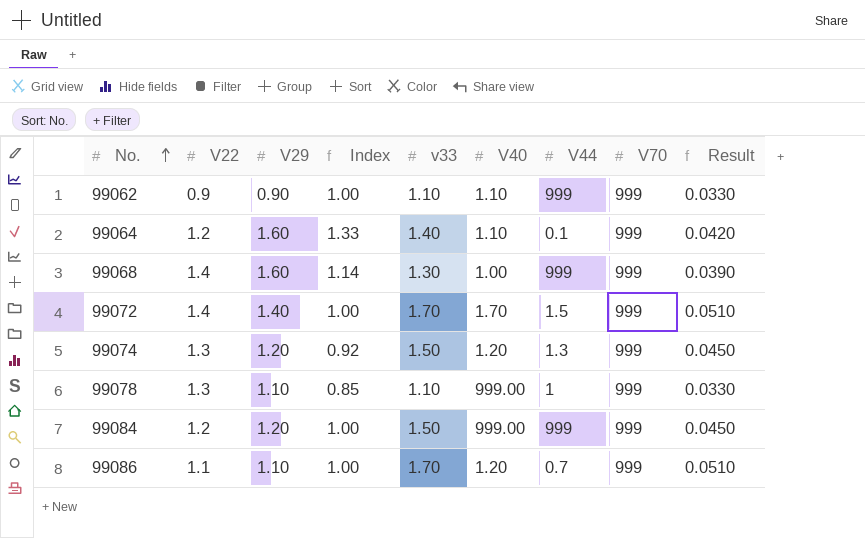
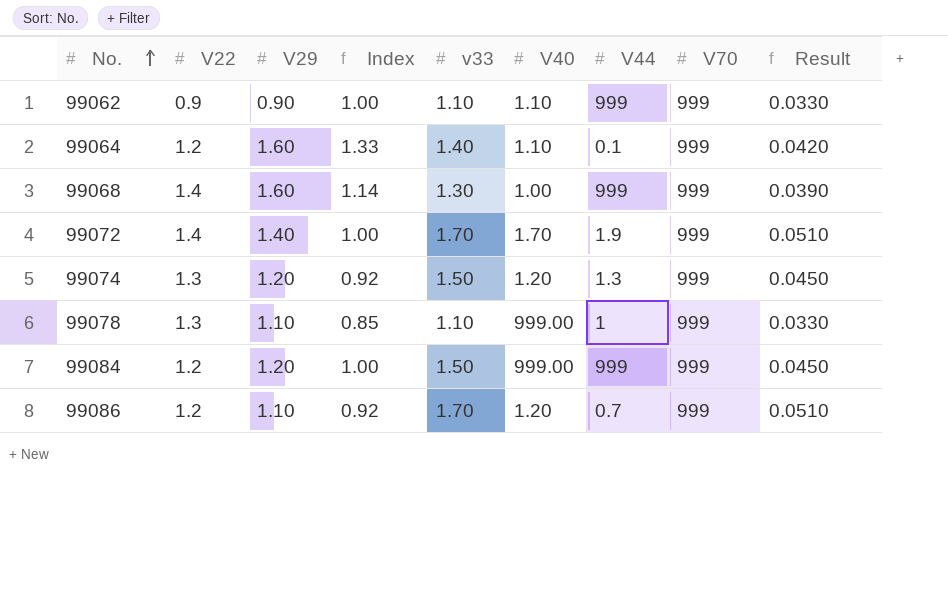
99072 | V44: 1.5 -> 1.9
99086 | V22: 1.1 -> 1.2
99086 | Index: 1.00 -> 0.92

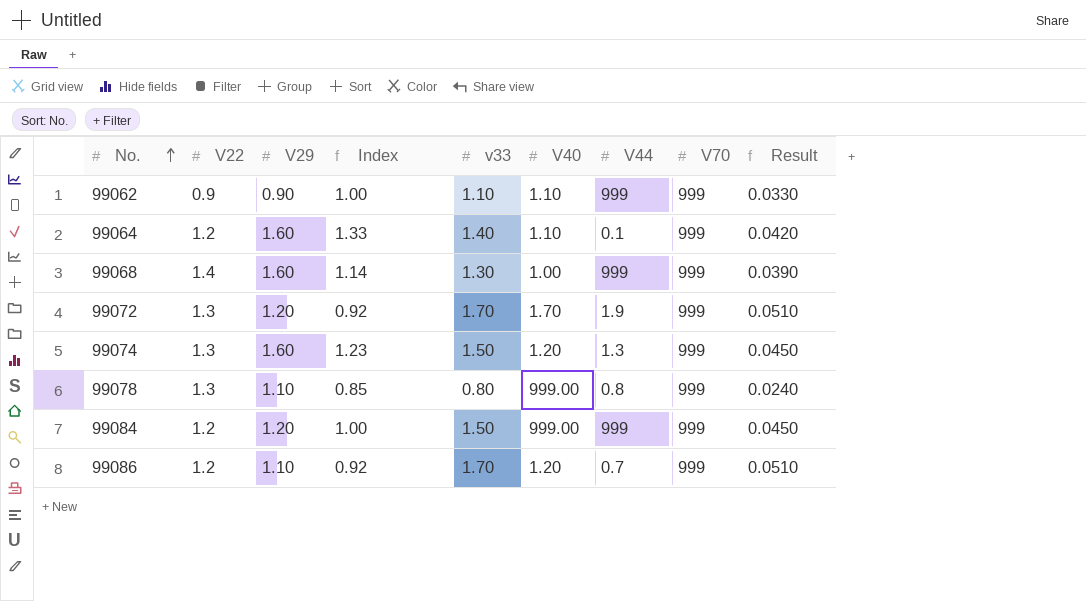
99072 | V22: 1.4 -> 1.3
99072 | V29: 1.40 -> 1.20
99072 | Index: 1.00 -> 0.92
99074 | V29: 1.20 -> 1.60
99074 | Index: 0.92 -> 1.23
99078 | v33: 1.10 -> 0.80
99078 | V44: 1 -> 0.8
99078 | Result: 0.0330 -> 0.0240

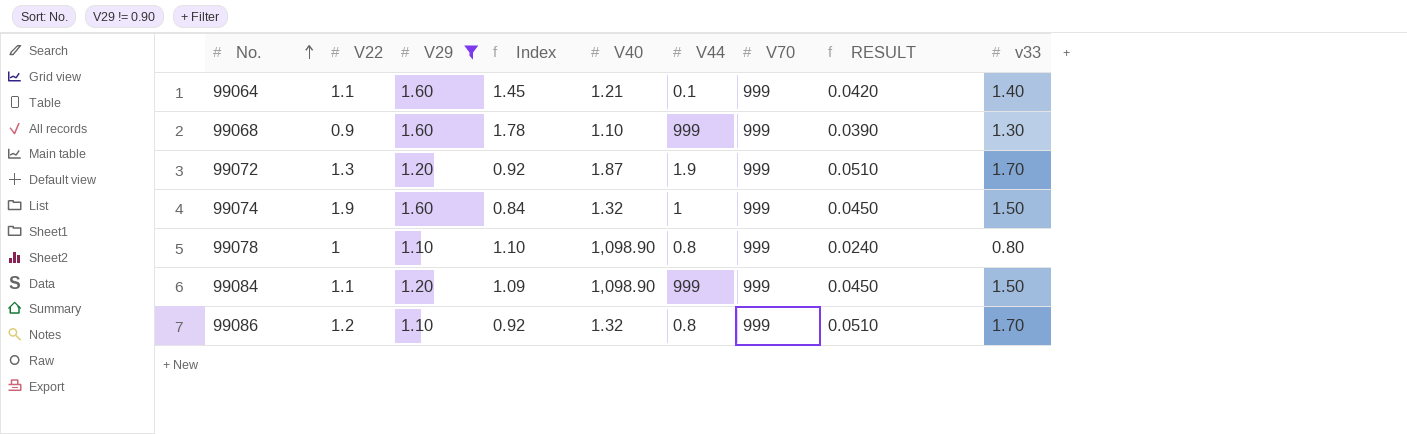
filter: none -> V29 != 0.90
column name: Result -> RESULT
column v33 | position: 5 -> 9
99064 | V22: 1.2 -> 1.1
99064 | Index: 1.33 -> 1.45
99064 | V40: 1.10 -> 1.21
99068 | V22: 1.4 -> 0.9
99068 | Index: 1.14 -> 1.78
99068 | V40: 1.00 -> 1.10
99072 | V40: 1.70 -> 1.87
99074 | V22: 1.3 -> 1.9
99074 | Index: 1.23 -> 0.84
99074 | V40: 1.20 -> 1.32
99074 | V44: 1.3 -> 1
99078 | V22: 1.3 -> 1
99078 | Index: 0.85 -> 1.10
99078 | V40: 999.00 -> 1,098.90
99084 | V22: 1.2 -> 1.1
99084 | Index: 1.00 -> 1.09
99084 | V40: 999.00 -> 1,098.90
99086 | V40: 1.20 -> 1.32
99086 | V44: 0.7 -> 0.8

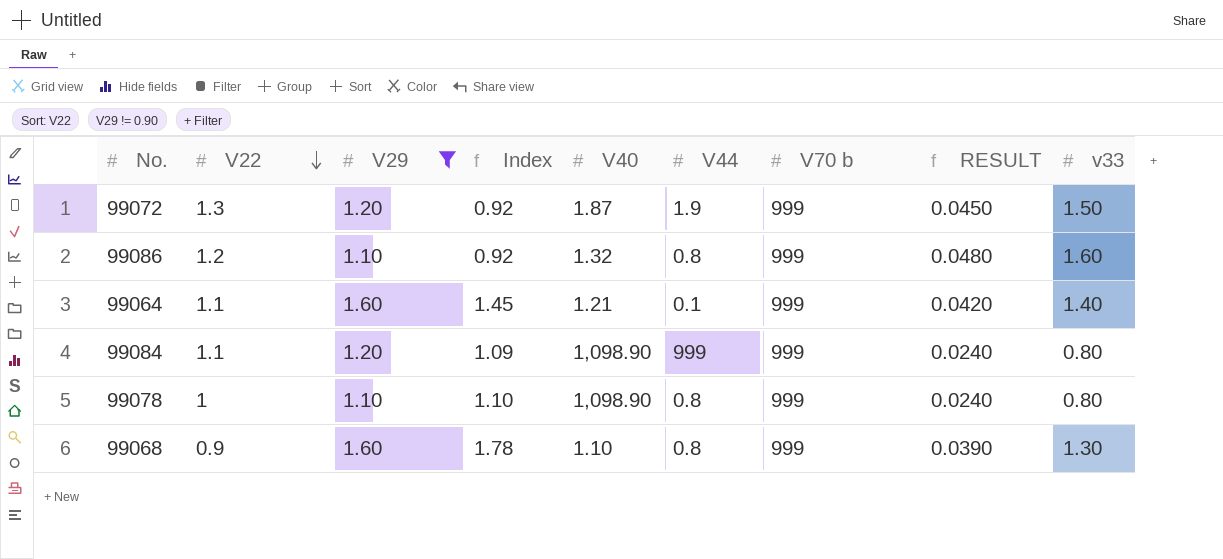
row order: No. ascending -> V22 descending
column name: V70 -> V70 b
row 99074: 1.9 | 1.60 | 0.84 | 1.32 | 1 | 999 | 0.0450 | 1.50 -> none
99072 | RESULT: 0.0510 -> 0.0450
99072 | v33: 1.70 -> 1.50
99086 | RESULT: 0.0510 -> 0.0480
99086 | v33: 1.70 -> 1.60
99084 | RESULT: 0.0450 -> 0.0240
99084 | v33: 1.50 -> 0.80
99068 | V44: 999 -> 0.8

